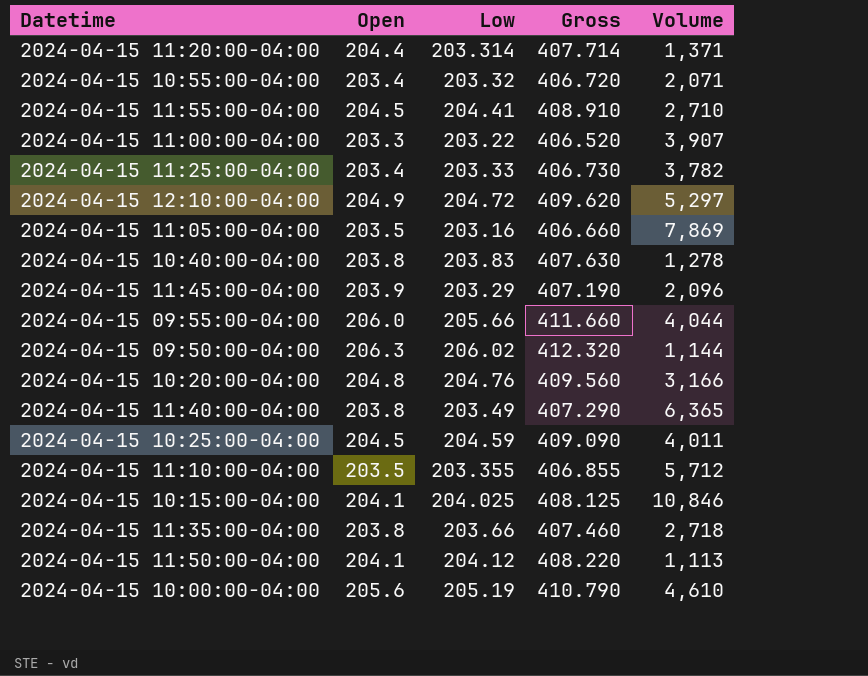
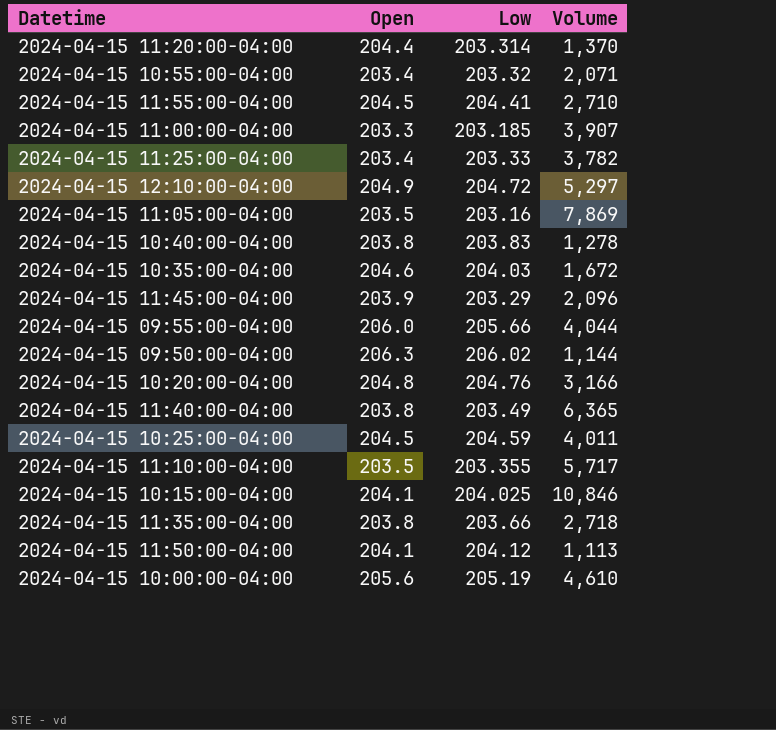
column Gross | formula: [Open] + [Low] -> none
2024-04-15 11:20:00-04:00 | Volume: 1,371 -> 1,370
2024-04-15 11:00:00-04:00 | Low: 203.22 -> 203.185
row 2024-04-15 10:35:00-04:00: none -> 204.6 | 204.03 | 1,672
2024-04-15 11:10:00-04:00 | Volume: 5,712 -> 5,717

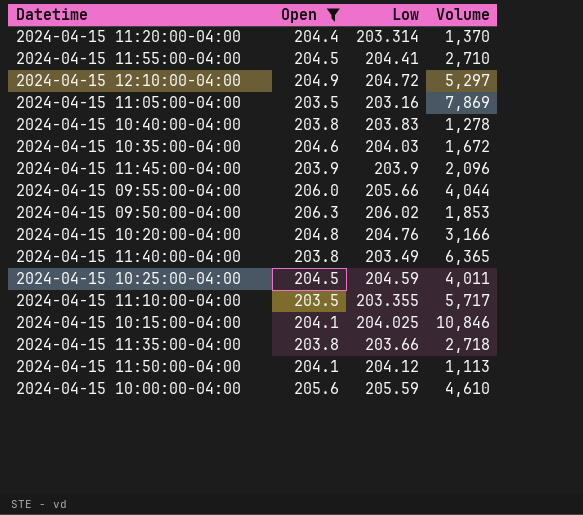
filter: none -> Open >= 203.5
2024-04-15 11:45:00-04:00 | Low: 203.29 -> 203.9
2024-04-15 09:50:00-04:00 | Volume: 1,144 -> 1,853
2024-04-15 10:00:00-04:00 | Low: 205.19 -> 205.59

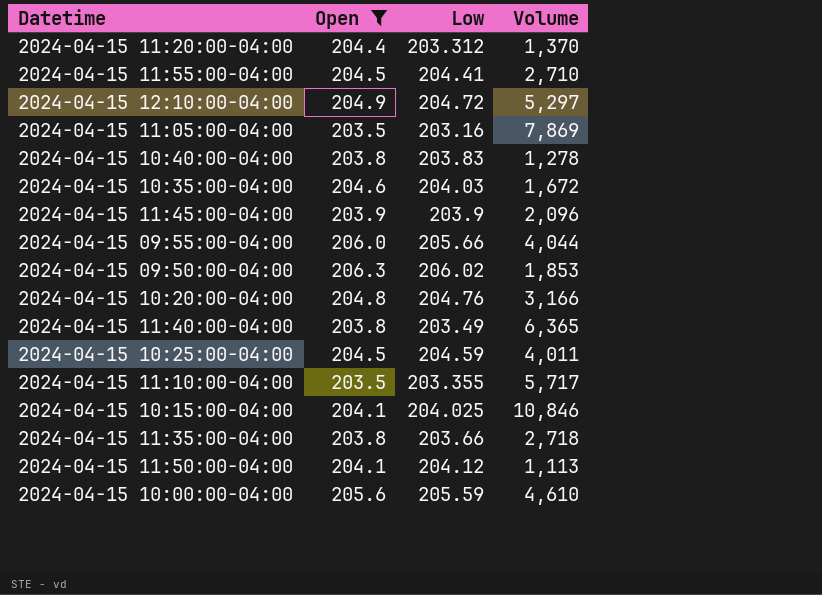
2024-04-15 11:20:00-04:00 | Low: 203.314 -> 203.312

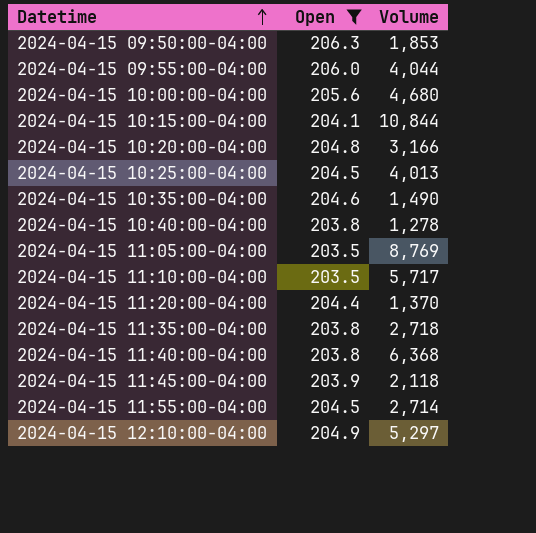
row order: none -> Datetime ascending
column Low | position: 3 -> none
row 2024-04-15 11:50:00-04:00: 204.1 | 204.12 | 1,113 -> none
2024-04-15 10:00:00-04:00 | Volume: 4,610 -> 4,680
2024-04-15 10:15:00-04:00 | Volume: 10,846 -> 10,844
2024-04-15 10:25:00-04:00 | Volume: 4,011 -> 4,013
2024-04-15 10:35:00-04:00 | Volume: 1,672 -> 1,490
2024-04-15 11:05:00-04:00 | Volume: 7,869 -> 8,769
2024-04-15 11:40:00-04:00 | Volume: 6,365 -> 6,368
2024-04-15 11:45:00-04:00 | Volume: 2,096 -> 2,118
2024-04-15 11:55:00-04:00 | Volume: 2,710 -> 2,714

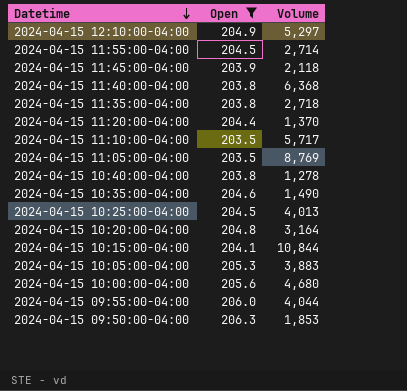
row order: Datetime ascending -> Datetime descending
2024-04-15 10:20:00-04:00 | Volume: 3,166 -> 3,164
row 2024-04-15 10:05:00-04:00: none -> 205.3 | 3,883

